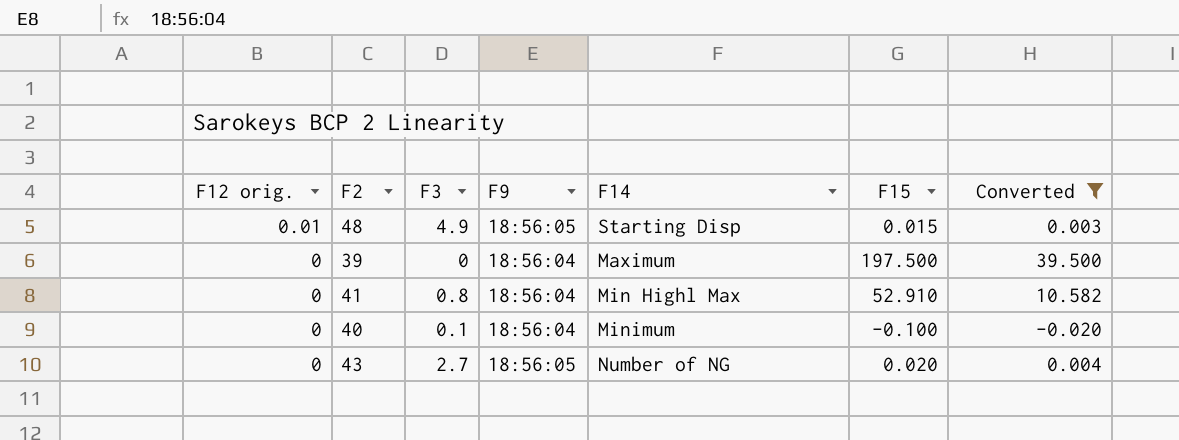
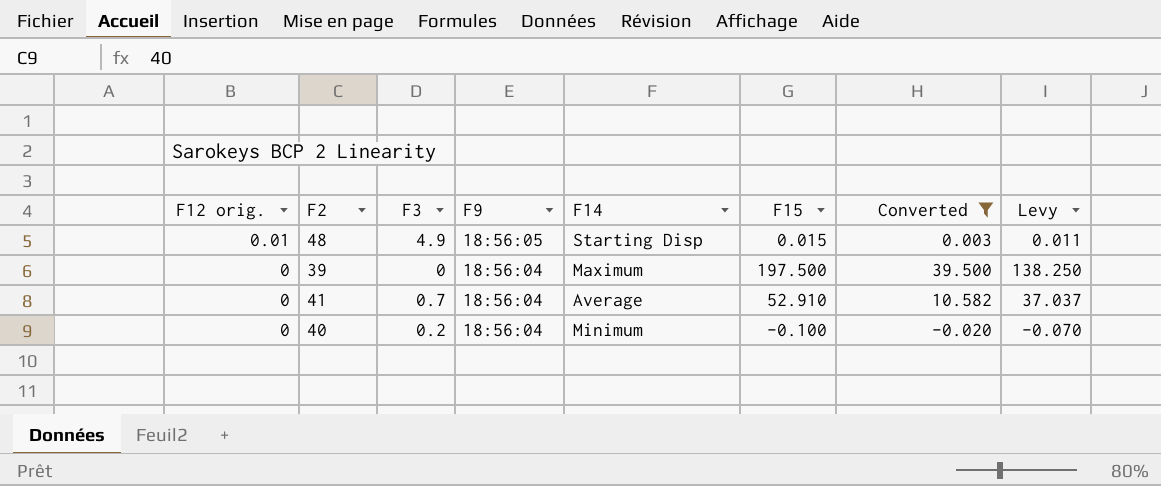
column Levy | formula: none -> [F15] * 0.7
row 43: 0 | 2.7 | 18:56:05 | Number of NG | 0.020 | 0.004 -> none
41 | F3: 0.8 -> 0.7
41 | F14: Min Highl Max -> Average
40 | F3: 0.1 -> 0.2

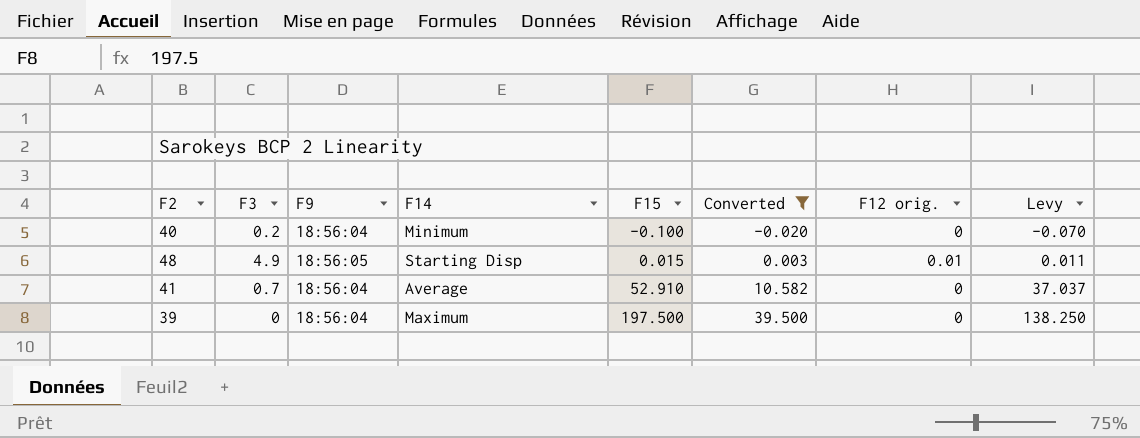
row order: F12 orig. descending -> F15 ascending
column F12 orig. | position: 1 -> 7

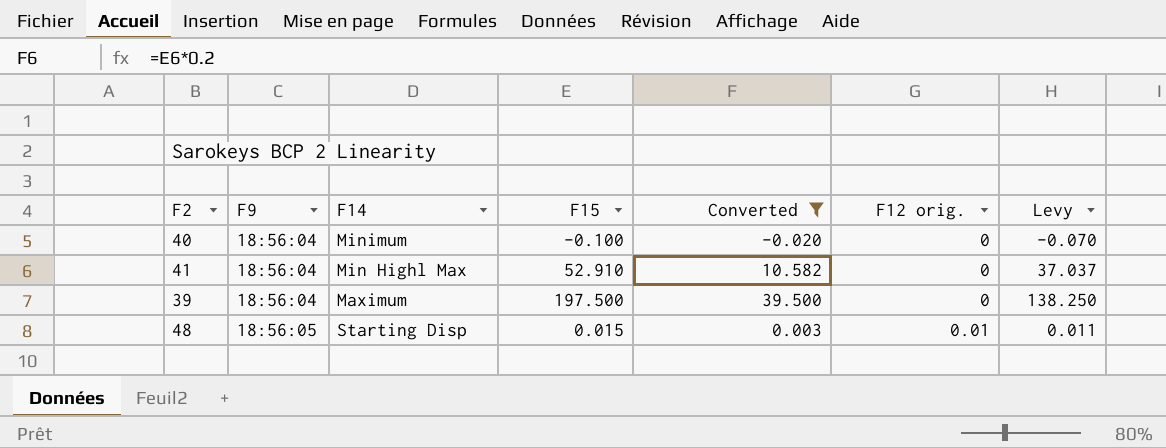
row order: F15 ascending -> F9 ascending
column F3 | position: 2 -> none
41 | F14: Average -> Min Highl Max

